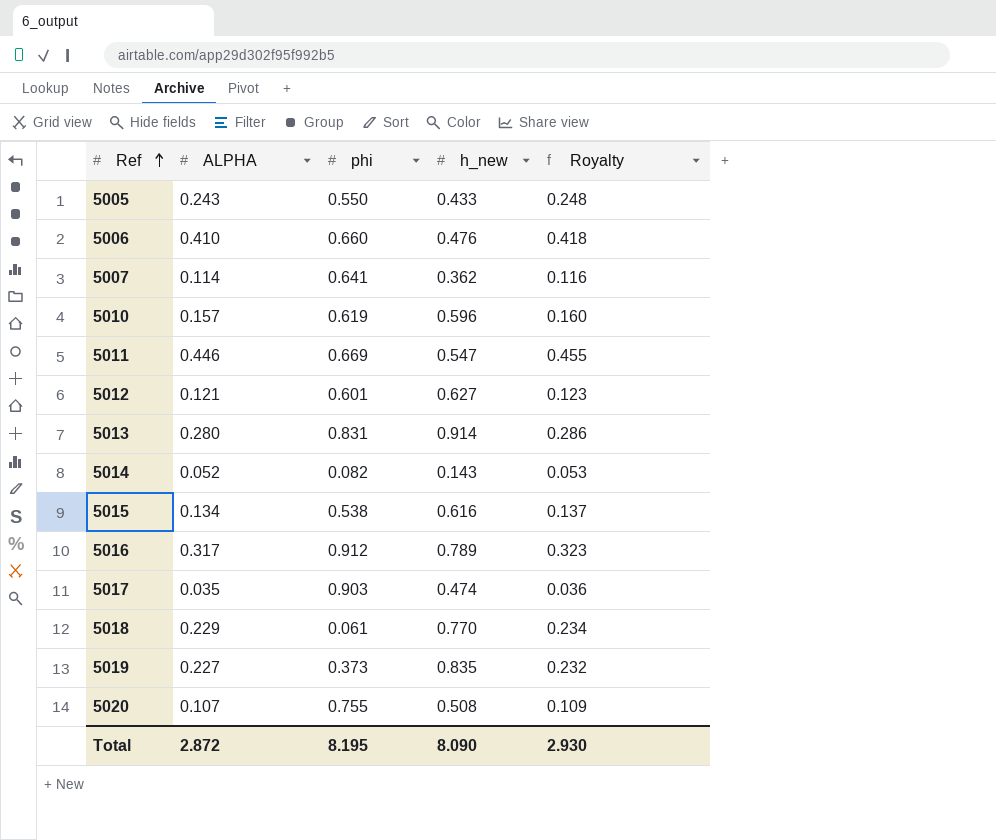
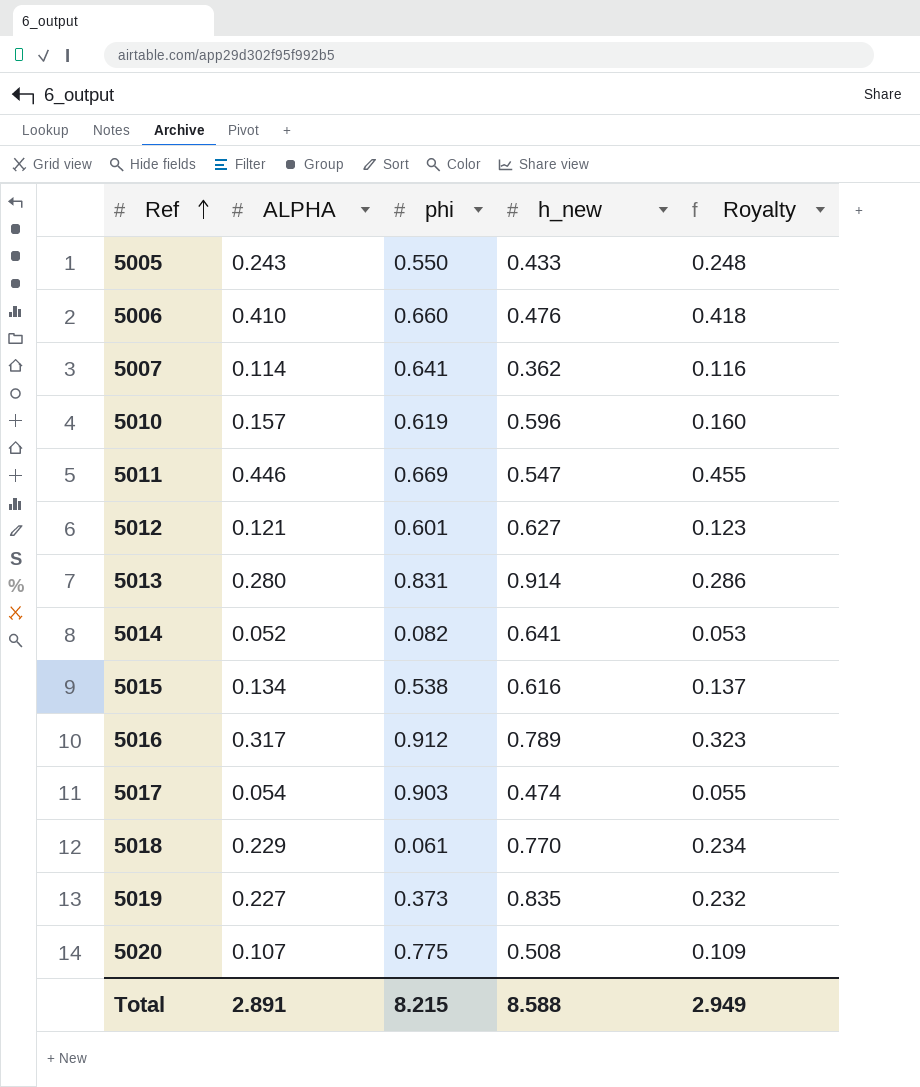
5014 | h_new: 0.143 -> 0.641
5017 | ALPHA: 0.035 -> 0.054
5017 | Royalty: 0.036 -> 0.055
5020 | phi: 0.755 -> 0.775
Total | ALPHA: 2.872 -> 2.891
Total | phi: 8.195 -> 8.215
Total | h_new: 8.090 -> 8.588
Total | Royalty: 2.930 -> 2.949

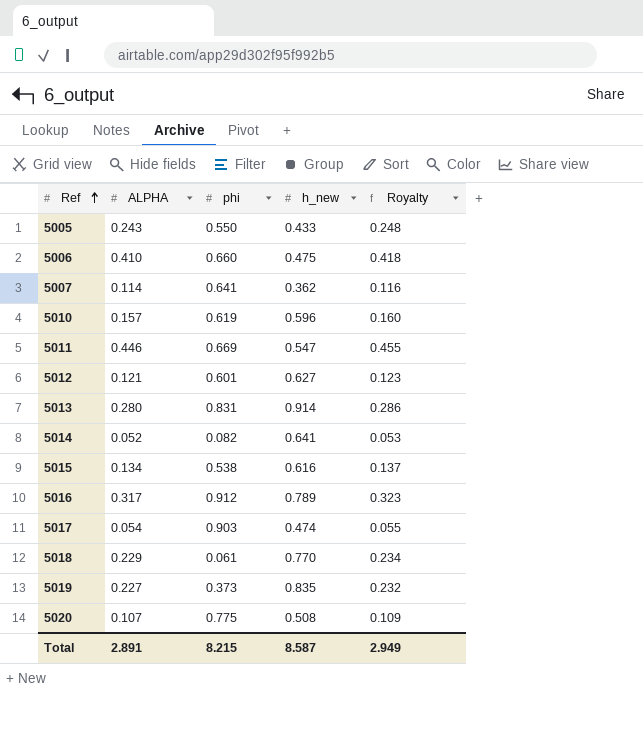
5006 | h_new: 0.476 -> 0.475
Total | h_new: 8.588 -> 8.587

